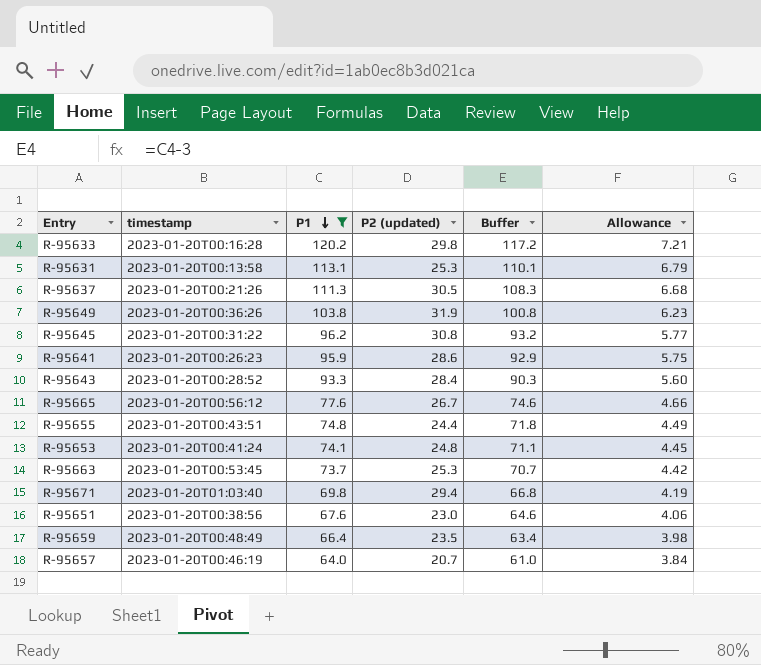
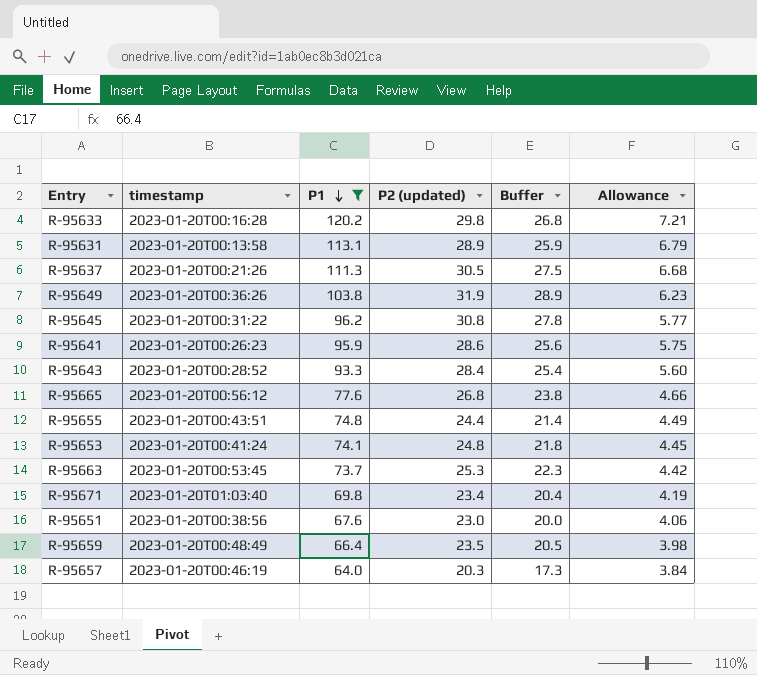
column Buffer | formula: [P1] - 3 -> [P2 (updated)] - 3
R-95631 | P2 (updated): 25.3 -> 28.9
R-95665 | P2 (updated): 26.7 -> 26.8
R-95671 | P2 (updated): 29.4 -> 23.4
R-95657 | P2 (updated): 20.7 -> 20.3

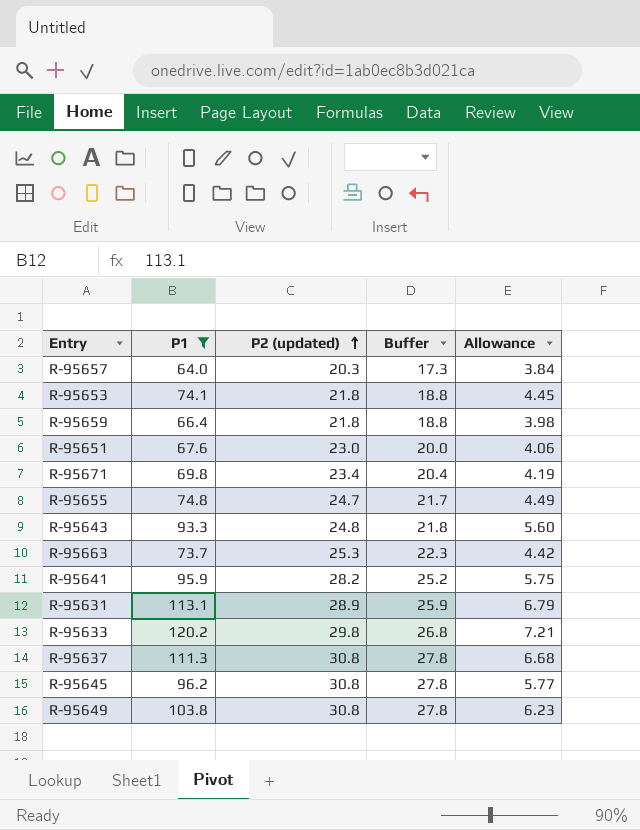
row order: P1 descending -> P2 (updated) ascending
column timestamp | position: 2 -> none
row R-95665: 2023-01-20T00:56:12 | 77.6 | 26.8 | 23.8 | 4.66 -> none
R-95653 | P2 (updated): 24.8 -> 21.8
R-95653 | Buffer: 21.8 -> 18.8
R-95659 | P2 (updated): 23.5 -> 21.8
R-95659 | Buffer: 20.5 -> 18.8
R-95655 | P2 (updated): 24.4 -> 24.7
R-95655 | Buffer: 21.4 -> 21.7
R-95643 | P2 (updated): 28.4 -> 24.8
R-95643 | Buffer: 25.4 -> 21.8
R-95641 | P2 (updated): 28.6 -> 28.2
R-95641 | Buffer: 25.6 -> 25.2
R-95637 | P2 (updated): 30.5 -> 30.8
R-95637 | Buffer: 27.5 -> 27.8
R-95649 | P2 (updated): 31.9 -> 30.8
R-95649 | Buffer: 28.9 -> 27.8

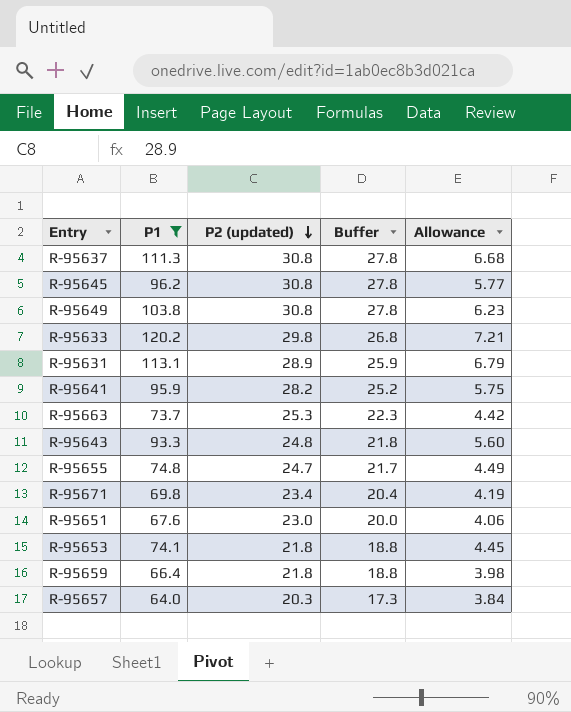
row order: P2 (updated) ascending -> P2 (updated) descending

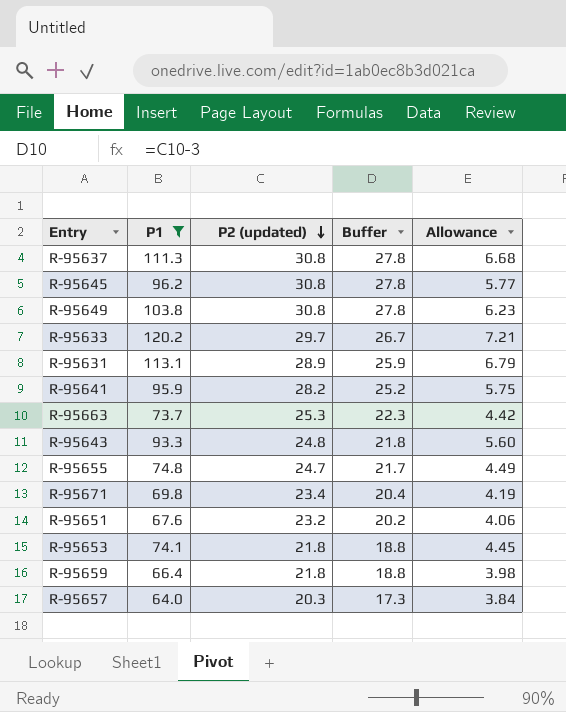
R-95633 | P2 (updated): 29.8 -> 29.7
R-95633 | Buffer: 26.8 -> 26.7
R-95651 | P2 (updated): 23.0 -> 23.2
R-95651 | Buffer: 20.0 -> 20.2

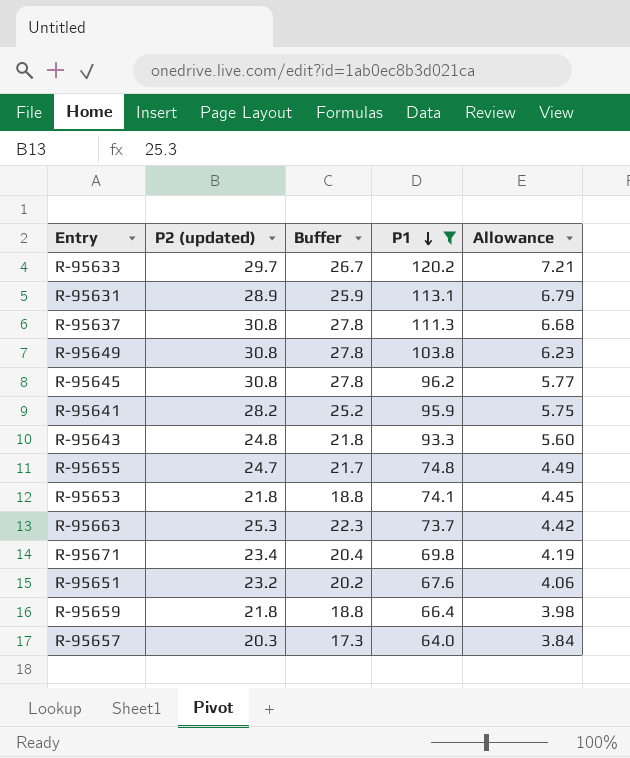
row order: P2 (updated) descending -> P1 descending
column P1 | position: 2 -> 4

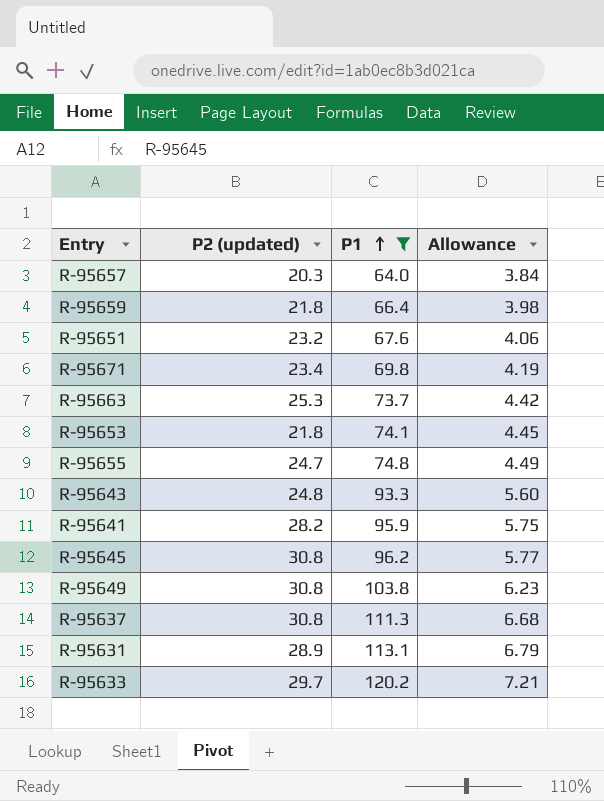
row order: P1 descending -> P1 ascending
column Buffer | formula: [P2 (updated)] - 3 -> none

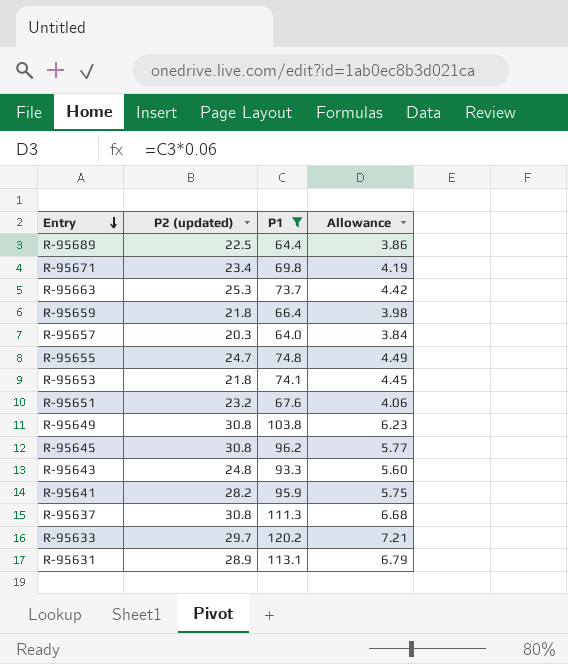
row order: P1 ascending -> Entry descending
row R-95689: none -> 22.5 | 64.4 | 3.86

